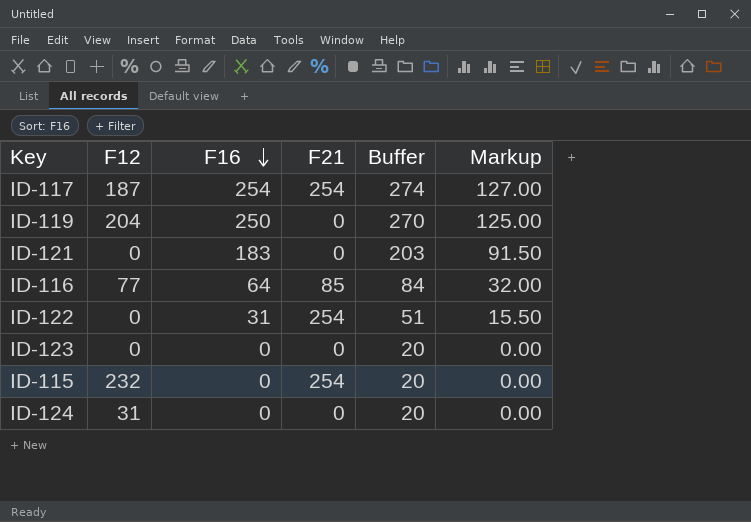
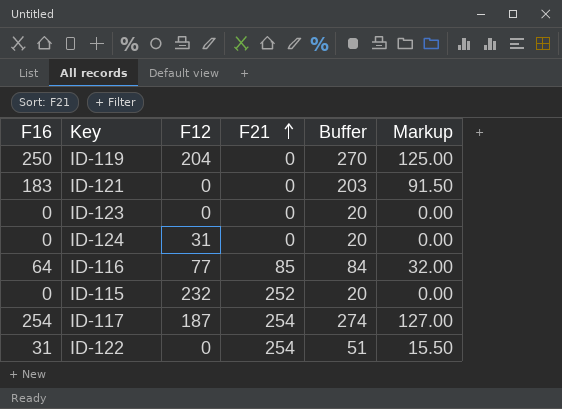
row order: F16 descending -> F21 ascending
column F16 | position: 3 -> 1
ID-115 | F21: 254 -> 252

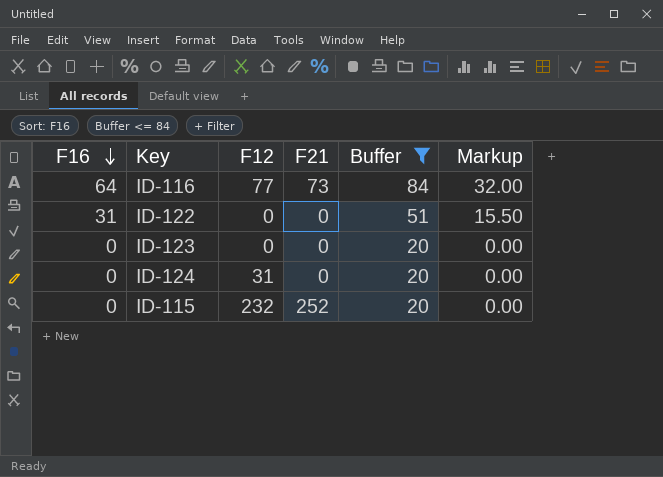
filter: none -> Buffer <= 84
row order: F21 ascending -> F16 descending
ID-116 | F21: 85 -> 73
ID-122 | F21: 254 -> 0

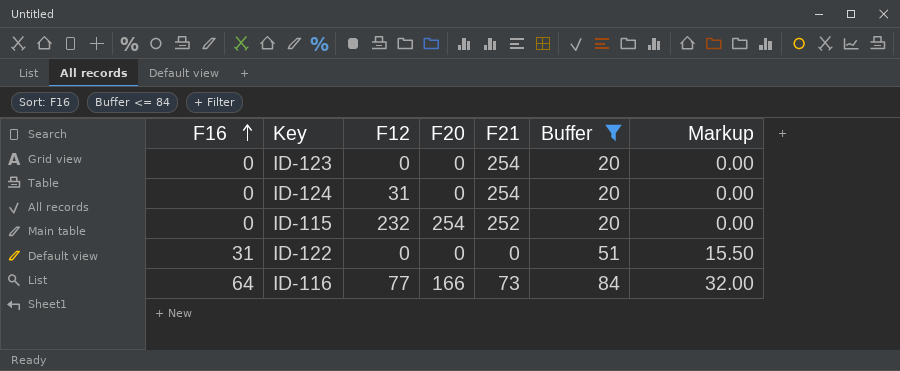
row order: F16 descending -> F16 ascending
column F20 | position: none -> 4
ID-123 | F21: 0 -> 254
ID-124 | F21: 0 -> 254

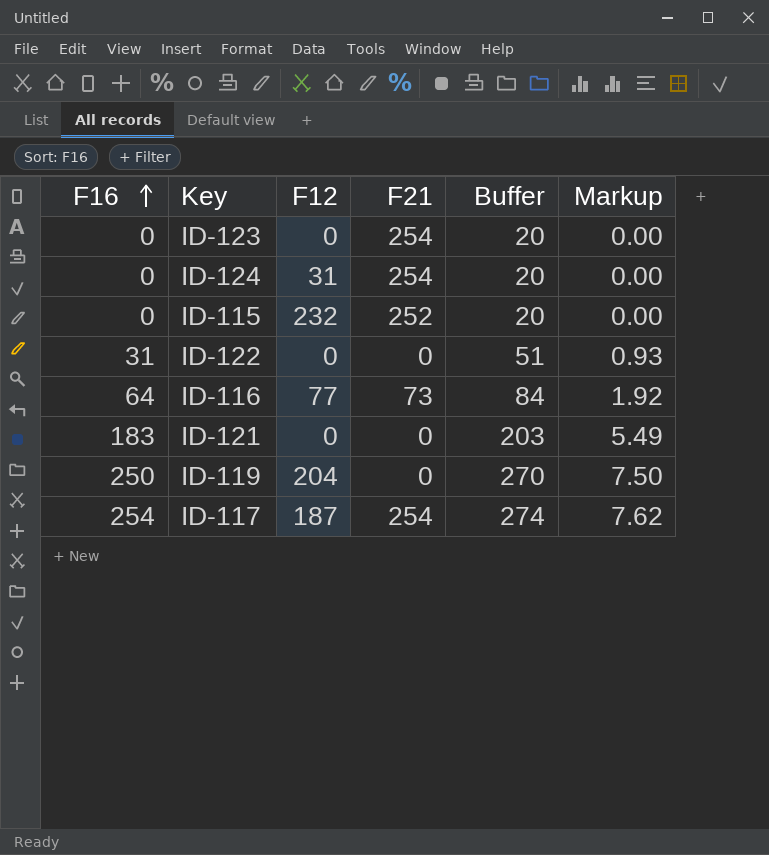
filter: Buffer <= 84 -> none
column F20 | position: 4 -> none
column Markup | formula: [F16] * 0.5 -> [F16] * 0.03

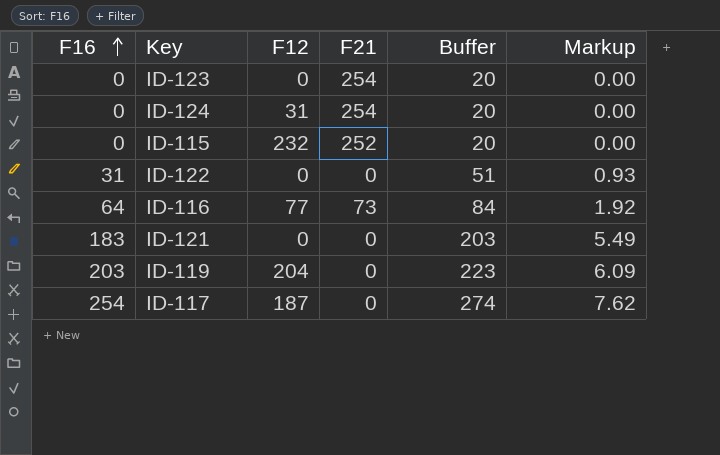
ID-119 | F16: 250 -> 203
ID-119 | Buffer: 270 -> 223
ID-119 | Markup: 7.50 -> 6.09
ID-117 | F21: 254 -> 0

